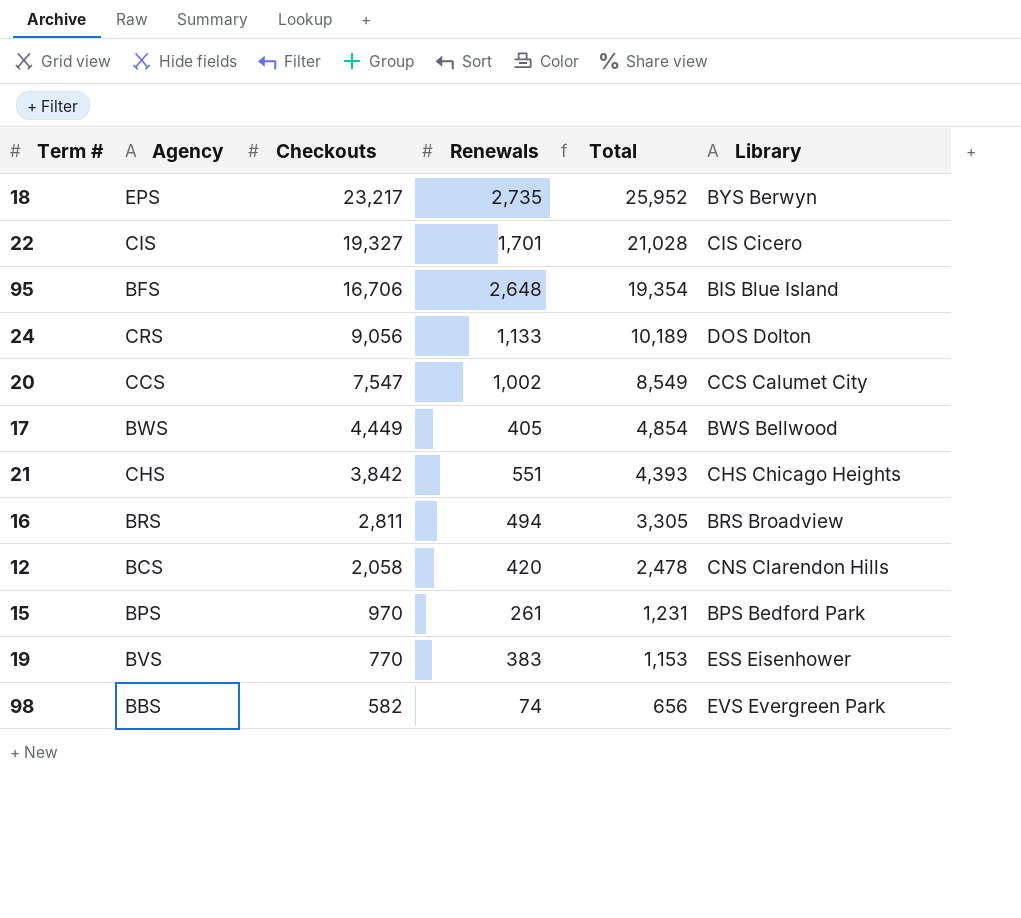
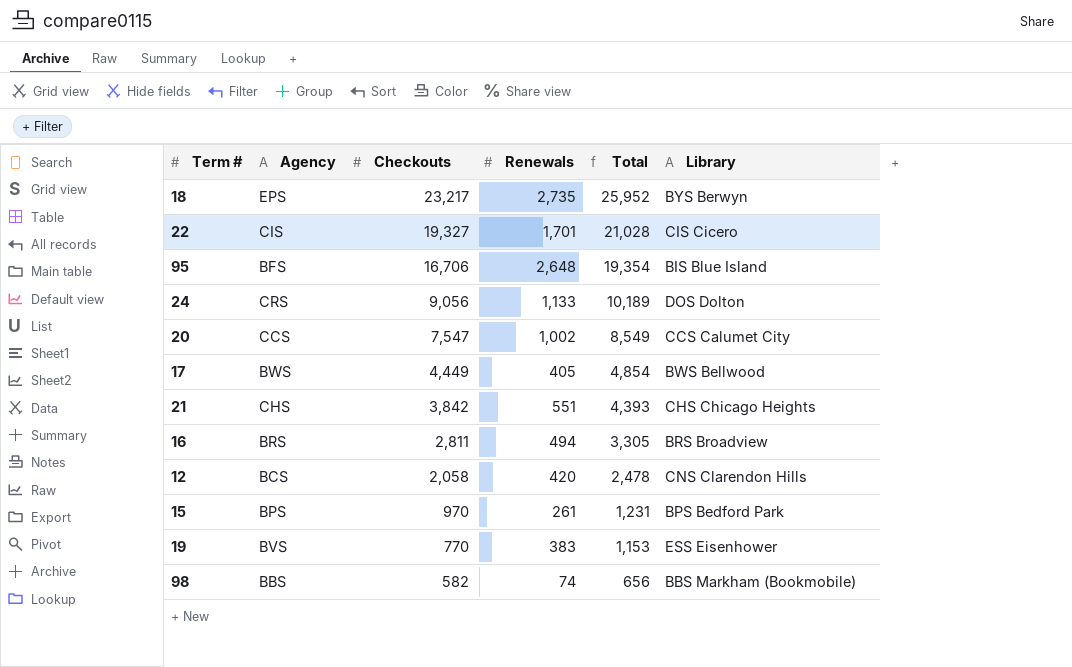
98 | Library: EVS Evergreen Park -> BBS Markham (Bookmobile)

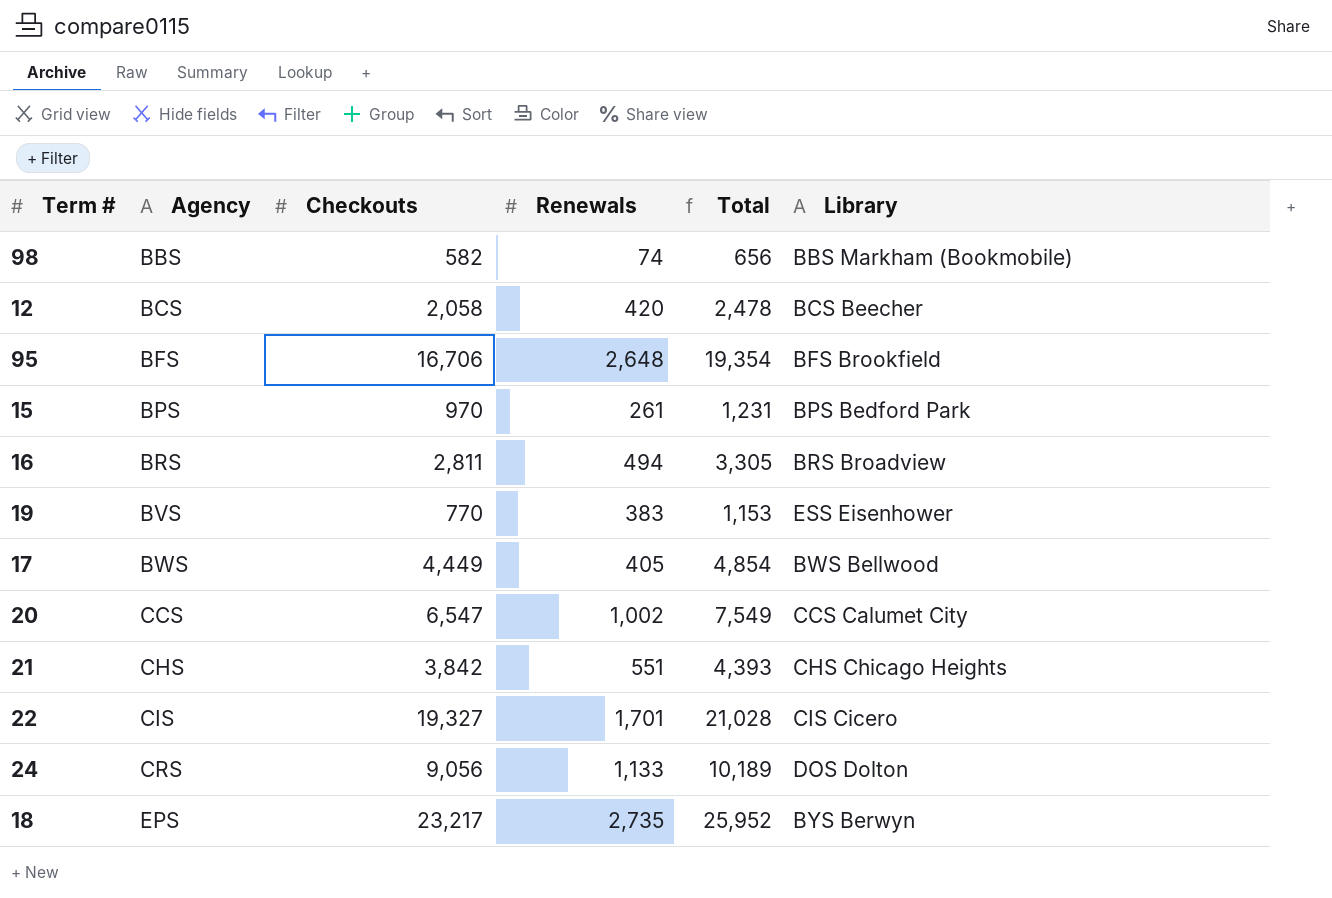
row order: Checkouts descending -> Agency ascending
12 | Library: CNS Clarendon Hills -> BCS Beecher
95 | Library: BIS Blue Island -> BFS Brookfield
20 | Checkouts: 7,547 -> 6,547
20 | Total: 8,549 -> 7,549

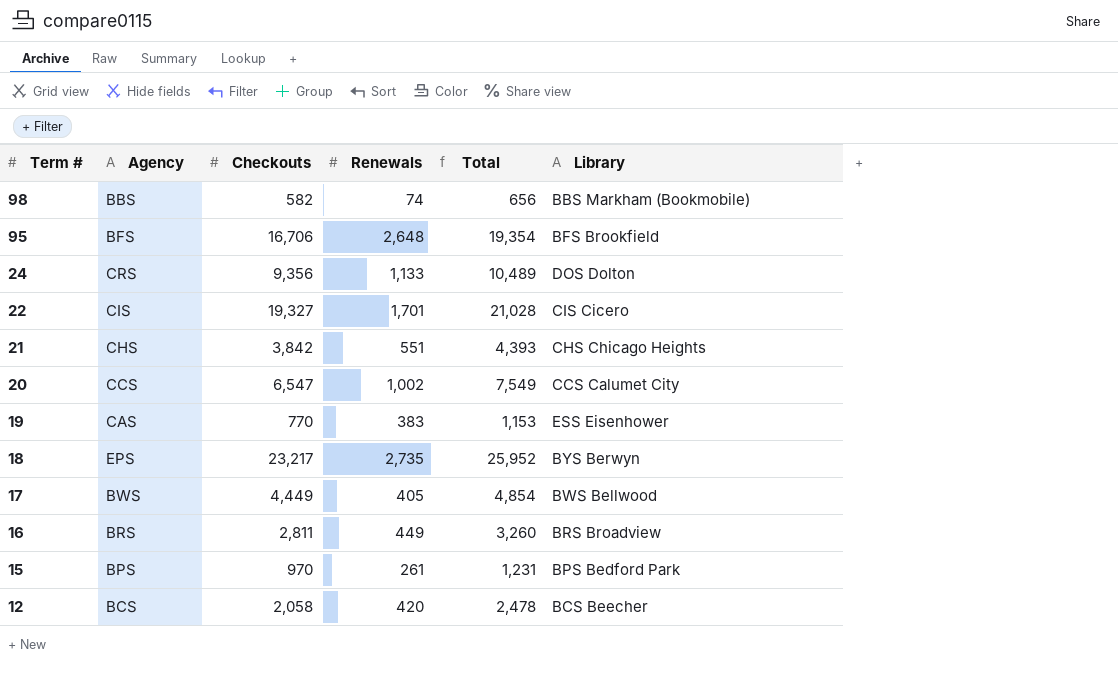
row order: Agency ascending -> Term # descending
24 | Checkouts: 9,056 -> 9,356
24 | Total: 10,189 -> 10,489
19 | Agency: BVS -> CAS
16 | Renewals: 494 -> 449
16 | Total: 3,305 -> 3,260

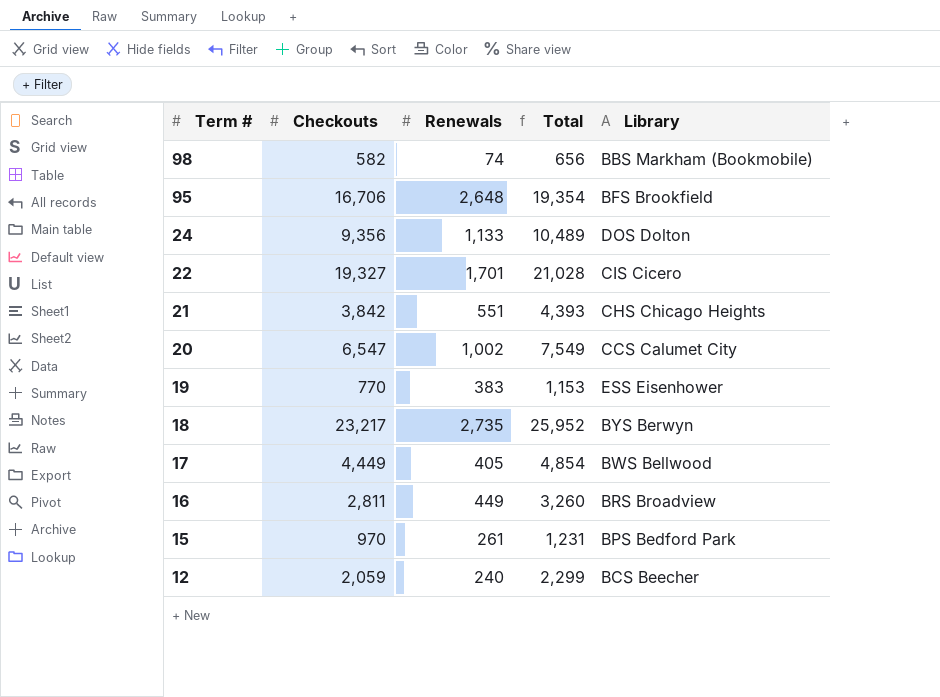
column Agency | position: 2 -> none
12 | Checkouts: 2,058 -> 2,059
12 | Renewals: 420 -> 240
12 | Total: 2,478 -> 2,299

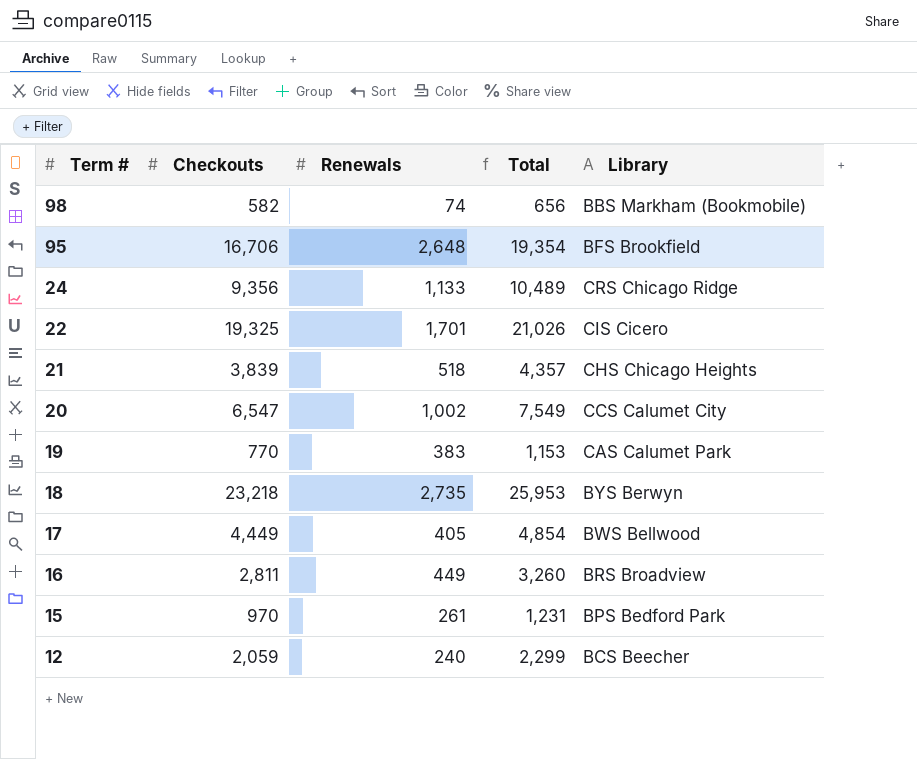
24 | Library: DOS Dolton -> CRS Chicago Ridge
22 | Checkouts: 19,327 -> 19,325
22 | Total: 21,028 -> 21,026
21 | Checkouts: 3,842 -> 3,839
21 | Renewals: 551 -> 518
21 | Total: 4,393 -> 4,357
19 | Library: ESS Eisenhower -> CAS Calumet Park
18 | Checkouts: 23,217 -> 23,218
18 | Total: 25,952 -> 25,953

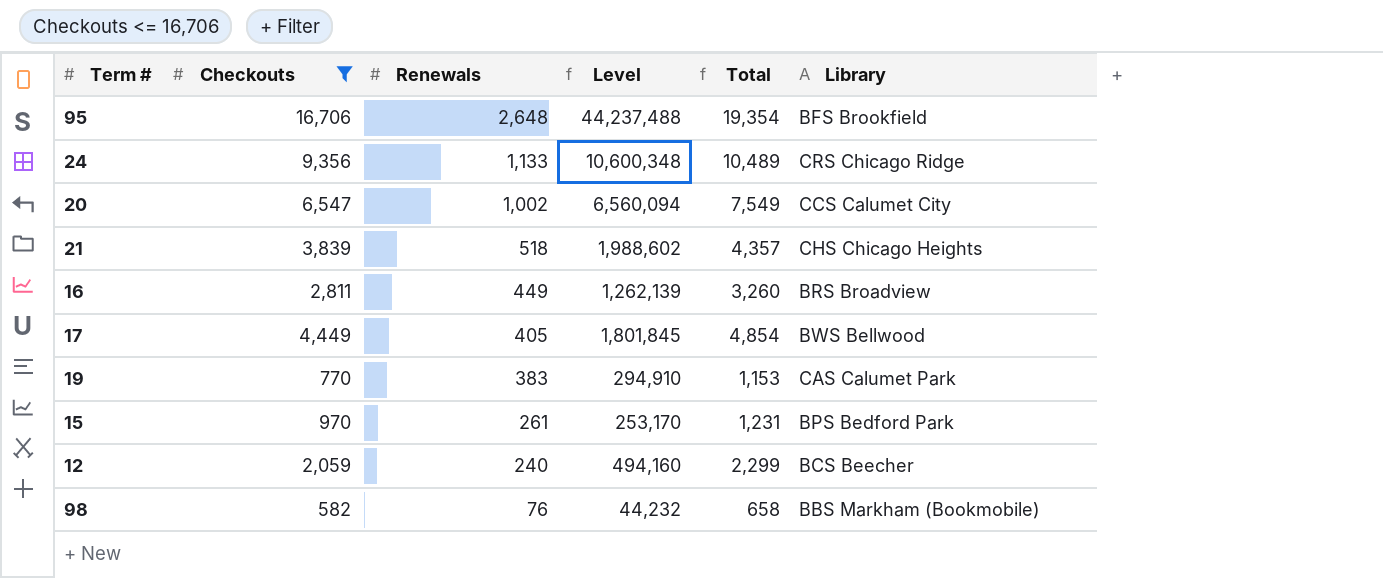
filter: none -> Checkouts <= 16,706
row order: Term # descending -> Renewals descending
column Level | formula: none -> [Checkouts] * [Renewals]
98 | Renewals: 74 -> 76
98 | Total: 656 -> 658

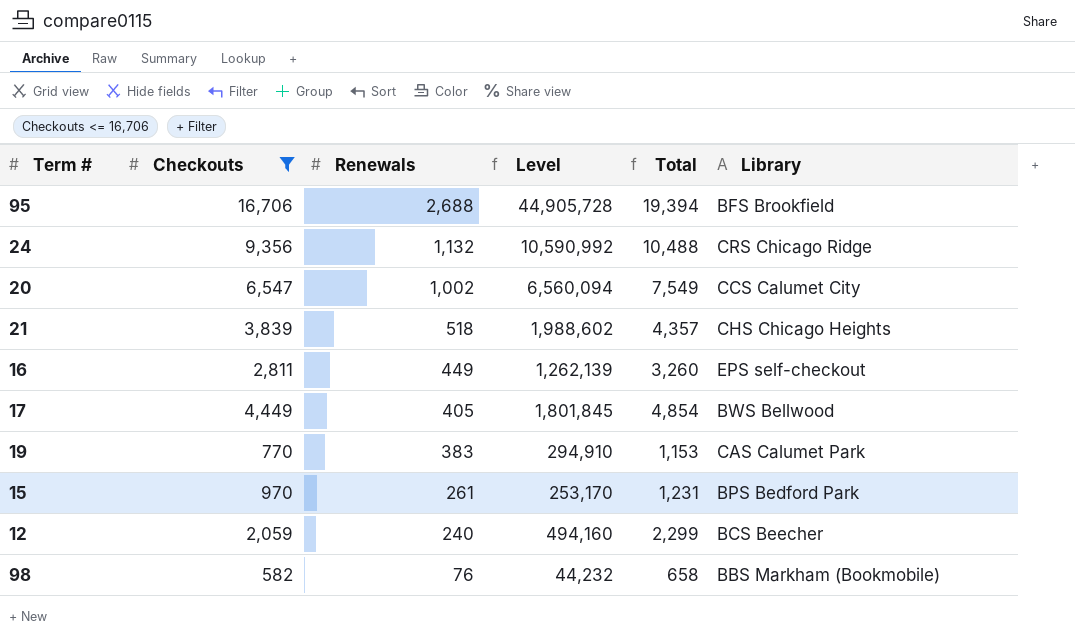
95 | Renewals: 2,648 -> 2,688
95 | Level: 44,237,488 -> 44,905,728
95 | Total: 19,354 -> 19,394
24 | Renewals: 1,133 -> 1,132
24 | Level: 10,600,348 -> 10,590,992
24 | Total: 10,489 -> 10,488
16 | Library: BRS Broadview -> EPS self-checkout

